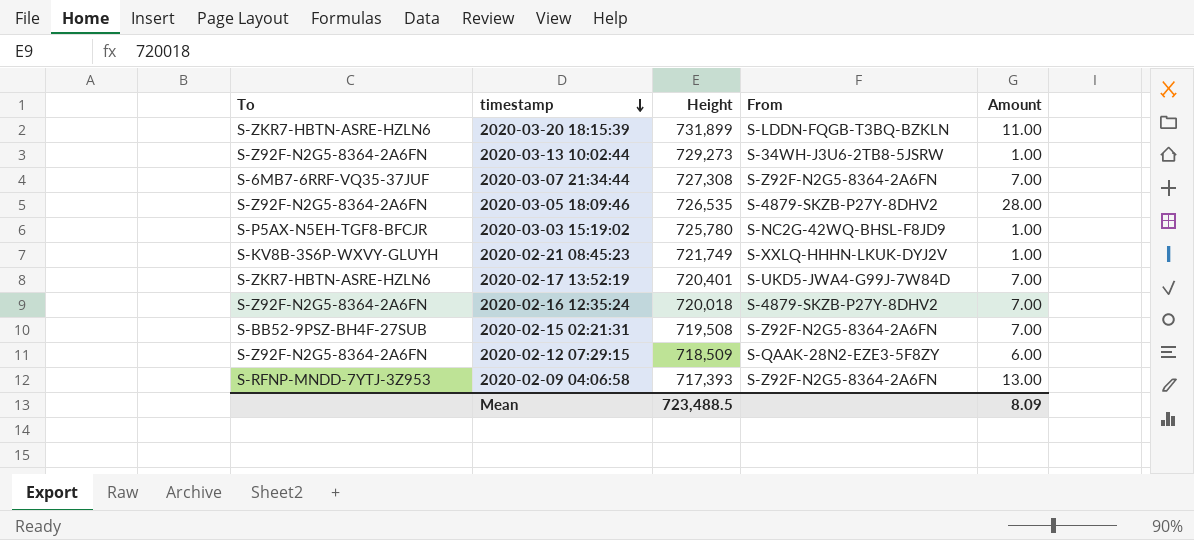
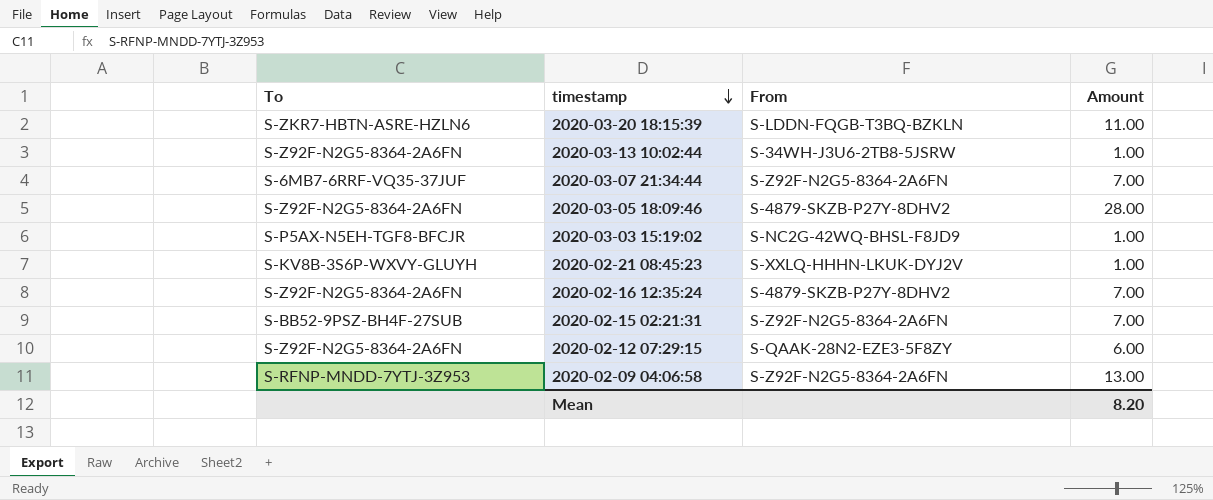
column Height | position: 3 -> none
row 2020-02-17 13:52:19: S-ZKR7-HBTN-ASRE-HZLN6 | 720,401 | S-UKD5-JWA4-G99J-7W84D | 7.00 -> none
Mean | Amount: 8.09 -> 8.20

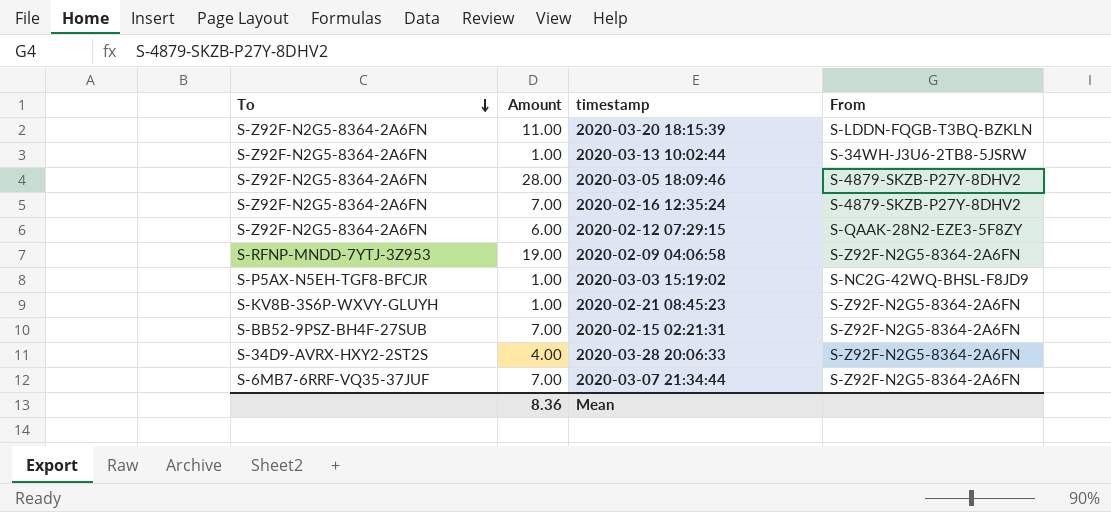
row order: timestamp descending -> To descending
column Amount | position: 4 -> 2
2020-03-20 18:15:39 | To: S-ZKR7-HBTN-ASRE-HZLN6 -> S-Z92F-N2G5-8364-2A6FN
2020-02-09 04:06:58 | Amount: 13.00 -> 19.00
2020-02-21 08:45:23 | From: S-XXLQ-HHHN-LKUK-DYJ2V -> S-Z92F-N2G5-8364-2A6FN
row 2020-03-28 20:06:33: none -> S-34D9-AVRX-HXY2-2ST2S | 4.00 | S-Z92F-N2G5-8364-2A6FN
Mean | Amount: 8.20 -> 8.36

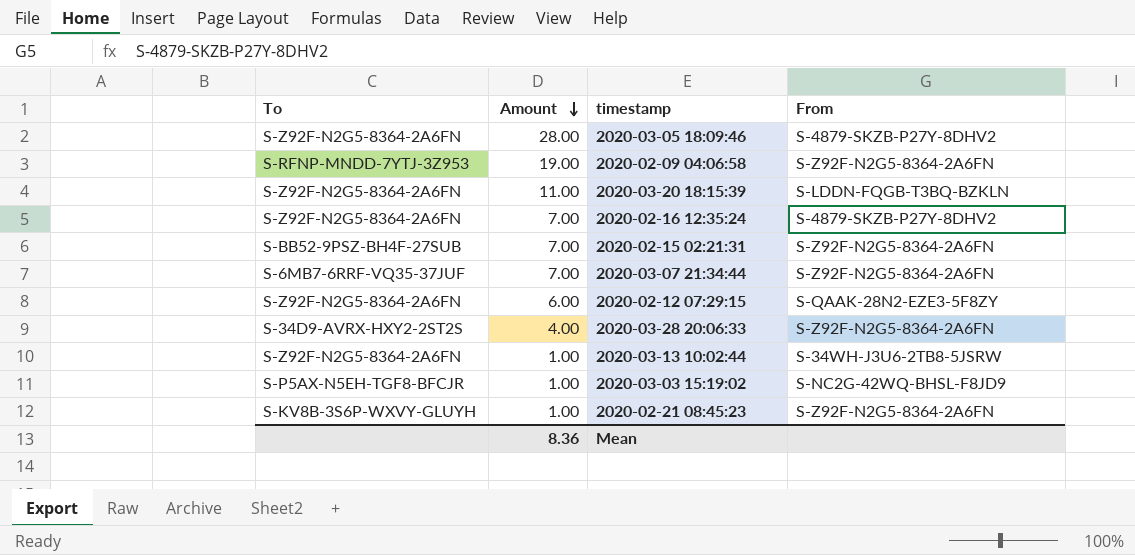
row order: To descending -> Amount descending

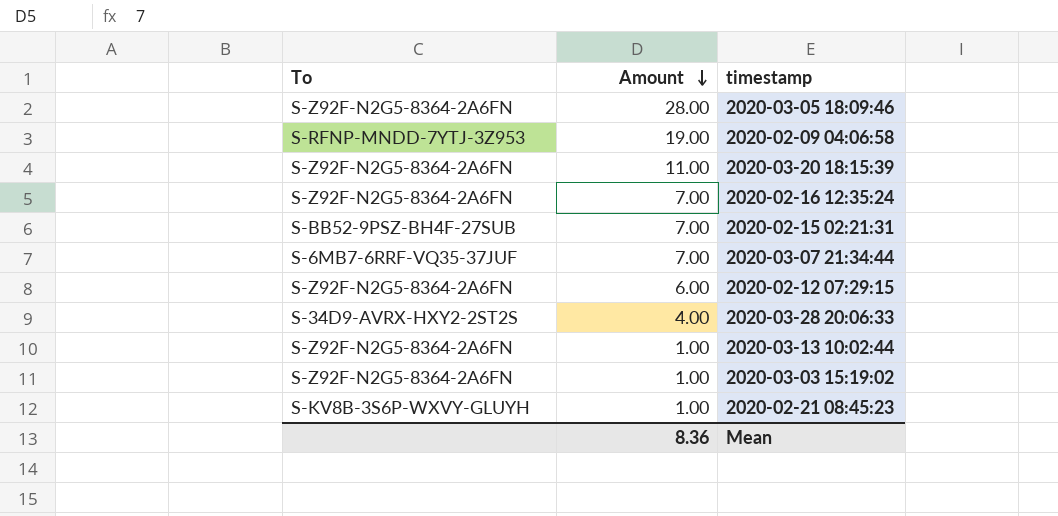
column From | position: 4 -> none
2020-03-03 15:19:02 | To: S-P5AX-N5EH-TGF8-BFCJR -> S-Z92F-N2G5-8364-2A6FN

